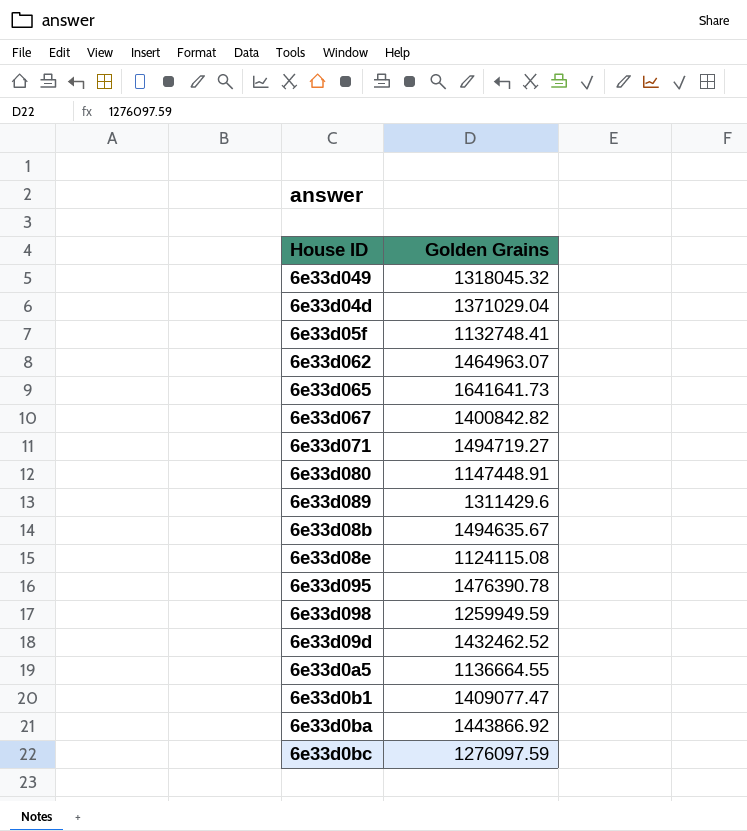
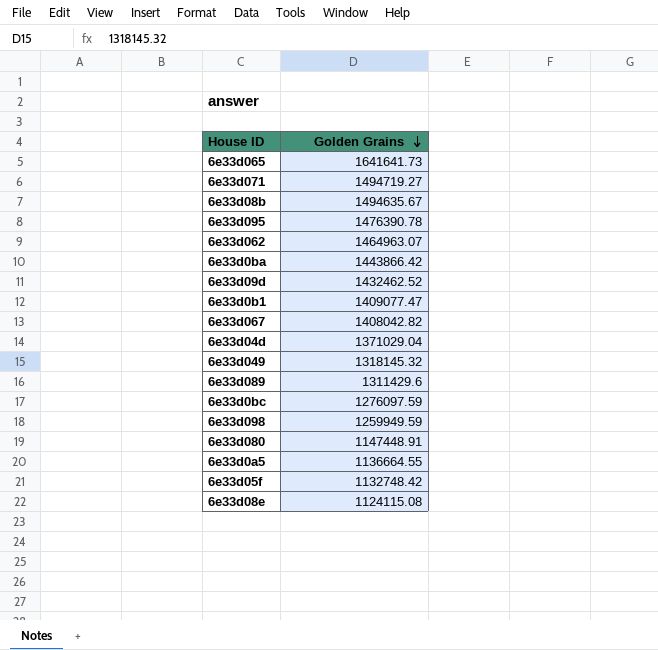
row order: none -> Golden Grains descending
6e33d0ba | Golden Grains: 1443866.92 -> 1443866.42
6e33d067 | Golden Grains: 1400842.82 -> 1408042.82
6e33d049 | Golden Grains: 1318045.32 -> 1318145.32
6e33d05f | Golden Grains: 1132748.41 -> 1132748.42

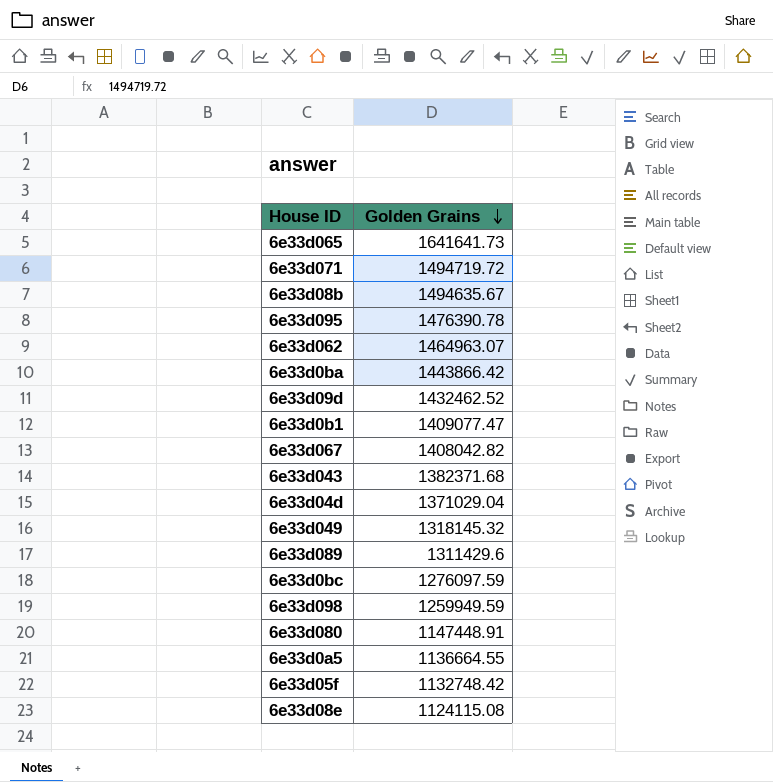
6e33d071 | Golden Grains: 1494719.27 -> 1494719.72
row 6e33d043: none -> 1382371.68

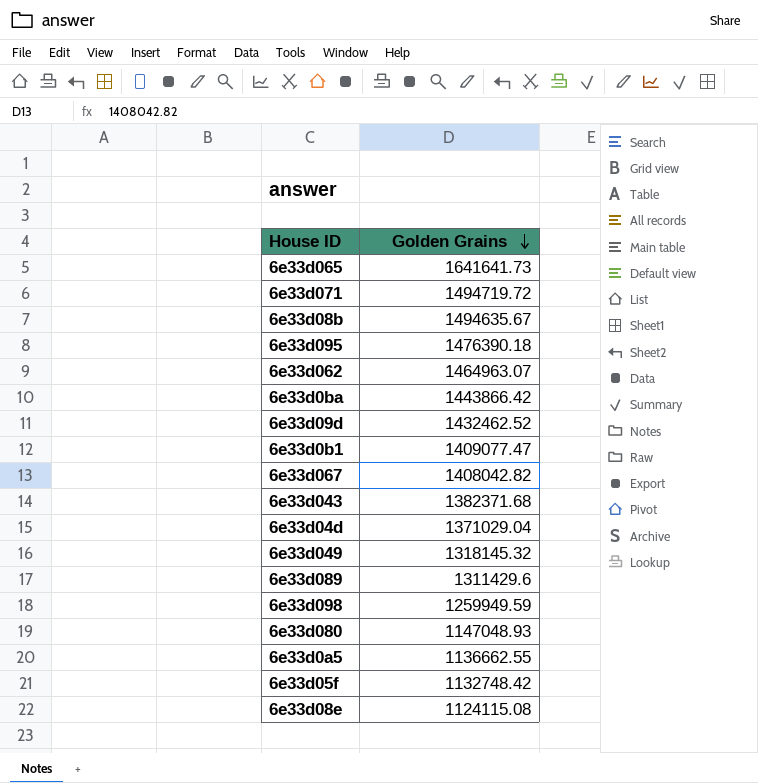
row 6e33d0bc: 1276097.59 -> none
6e33d095 | Golden Grains: 1476390.78 -> 1476390.18
6e33d080 | Golden Grains: 1147448.91 -> 1147048.93
6e33d0a5 | Golden Grains: 1136664.55 -> 1136662.55

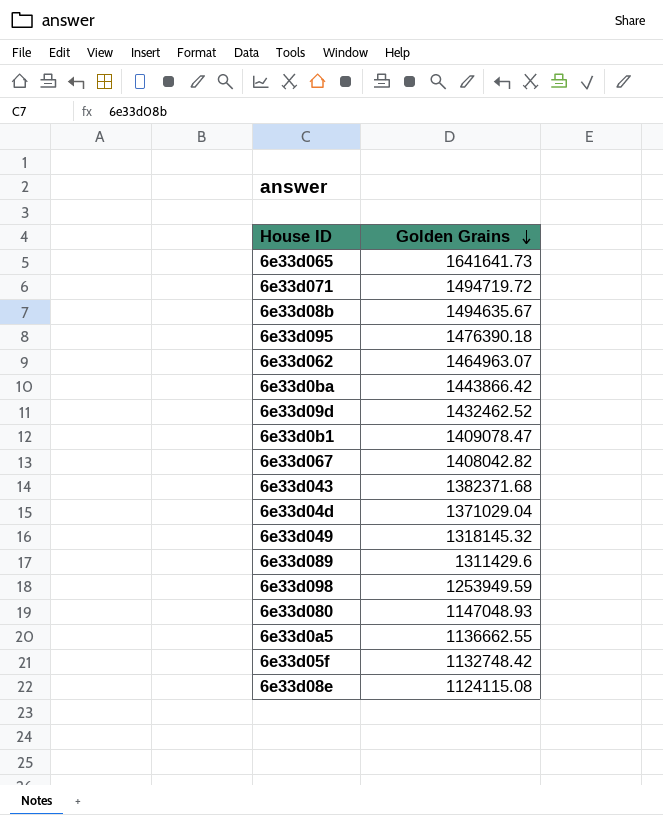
6e33d0b1 | Golden Grains: 1409077.47 -> 1409078.47
6e33d098 | Golden Grains: 1259949.59 -> 1253949.59

